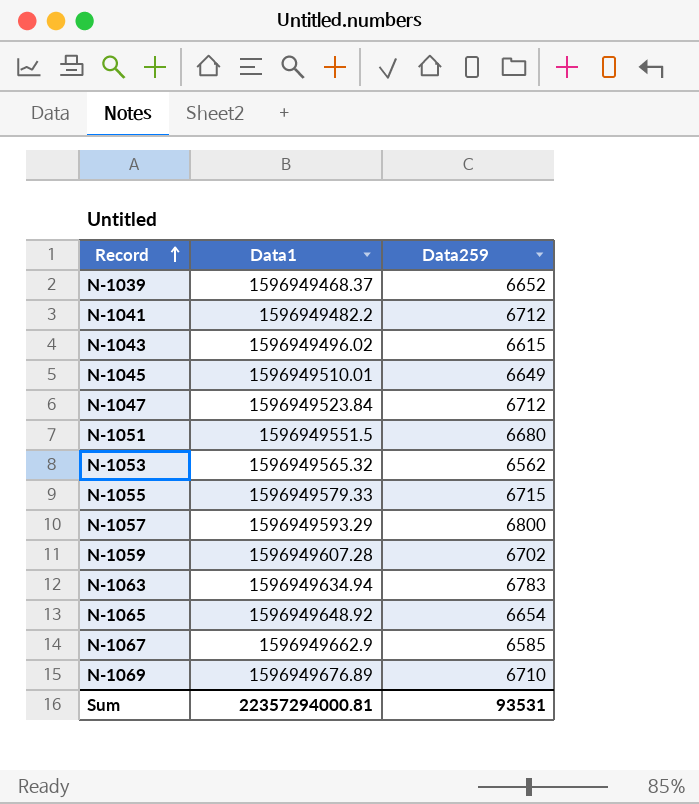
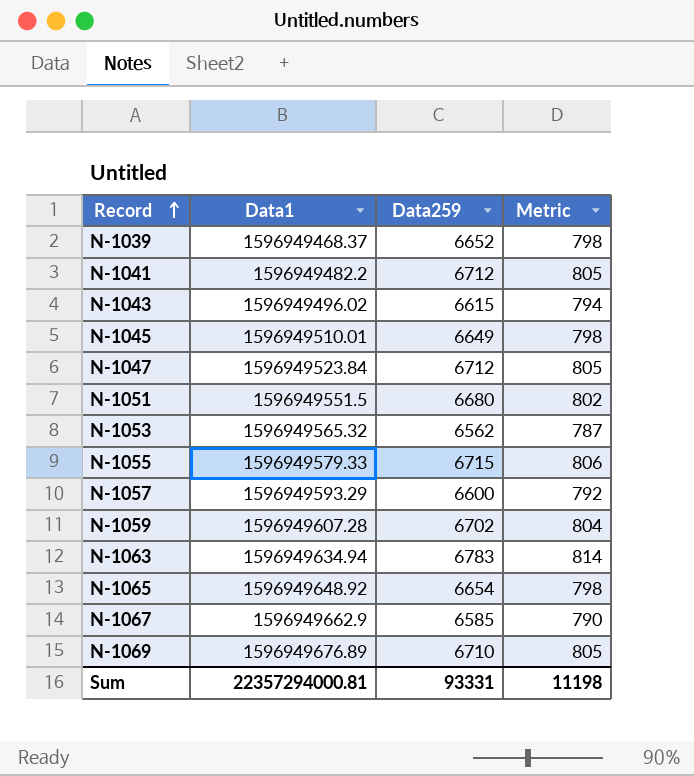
column Metric | formula: none -> [Data259] * 0.12
N-1057 | Data259: 6800 -> 6600
Sum | Data259: 93531 -> 93331

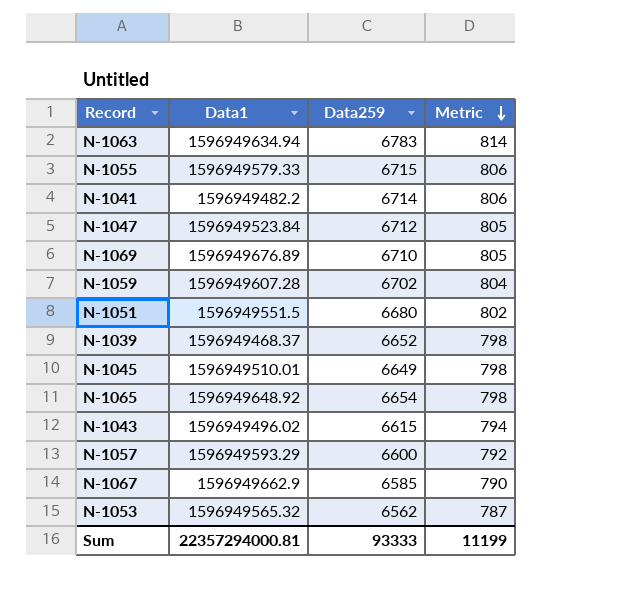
row order: Record ascending -> Metric descending
N-1041 | Data259: 6712 -> 6714
N-1041 | Metric: 805 -> 806
Sum | Data259: 93331 -> 93333
Sum | Metric: 11198 -> 11199

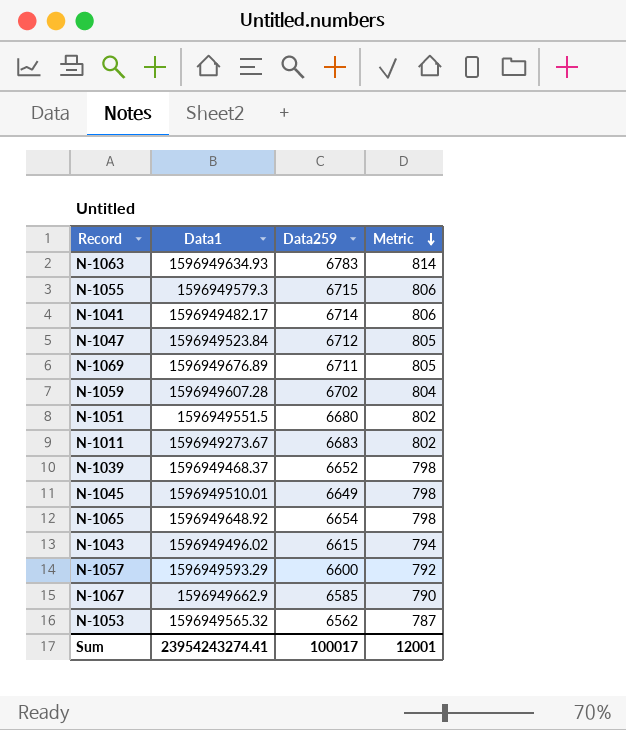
N-1063 | Data1: 1596949634.94 -> 1596949634.93
N-1055 | Data1: 1596949579.33 -> 1596949579.3
N-1041 | Data1: 1596949482.2 -> 1596949482.17
N-1069 | Data259: 6710 -> 6711
row N-1011: none -> 1596949273.67 | 6683 | 802
Sum | Data1: 22357294000.81 -> 23954243274.41
Sum | Data259: 93333 -> 100017
Sum | Metric: 11199 -> 12001

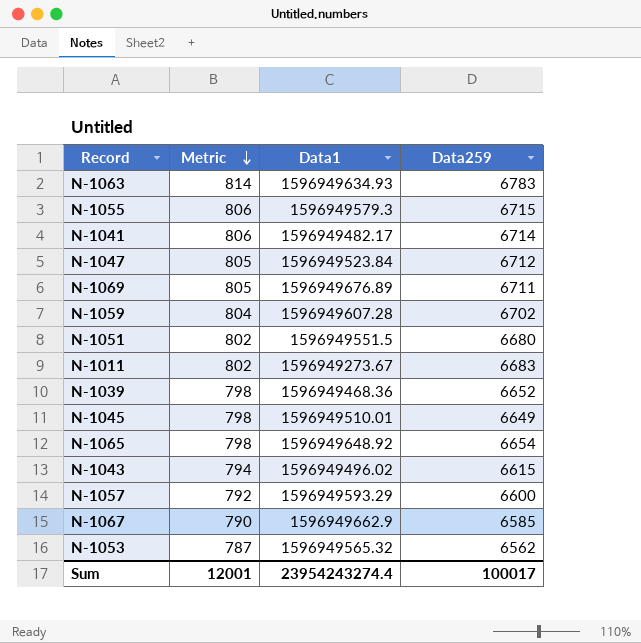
column Metric | position: 4 -> 2
N-1039 | Data1: 1596949468.37 -> 1596949468.36
Sum | Data1: 23954243274.41 -> 23954243274.4

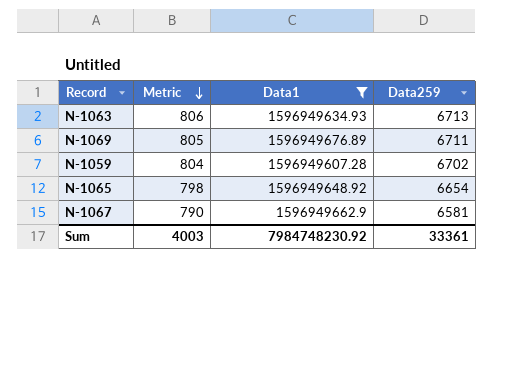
filter: none -> Data1 >= 1596949607.28
N-1063 | Metric: 814 -> 806
N-1063 | Data259: 6783 -> 6713
N-1067 | Data259: 6585 -> 6581
Sum | Metric: 12001 -> 4003
Sum | Data1: 23954243274.4 -> 7984748230.92
Sum | Data259: 100017 -> 33361

